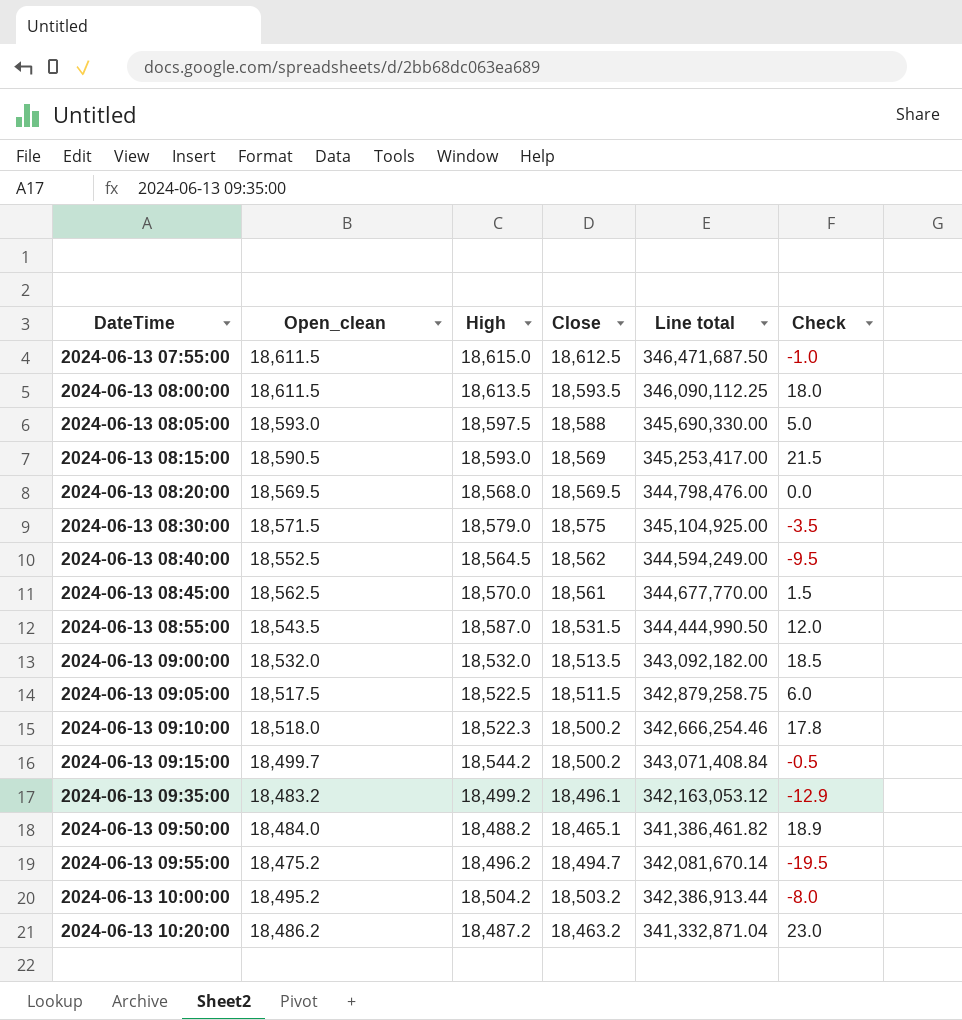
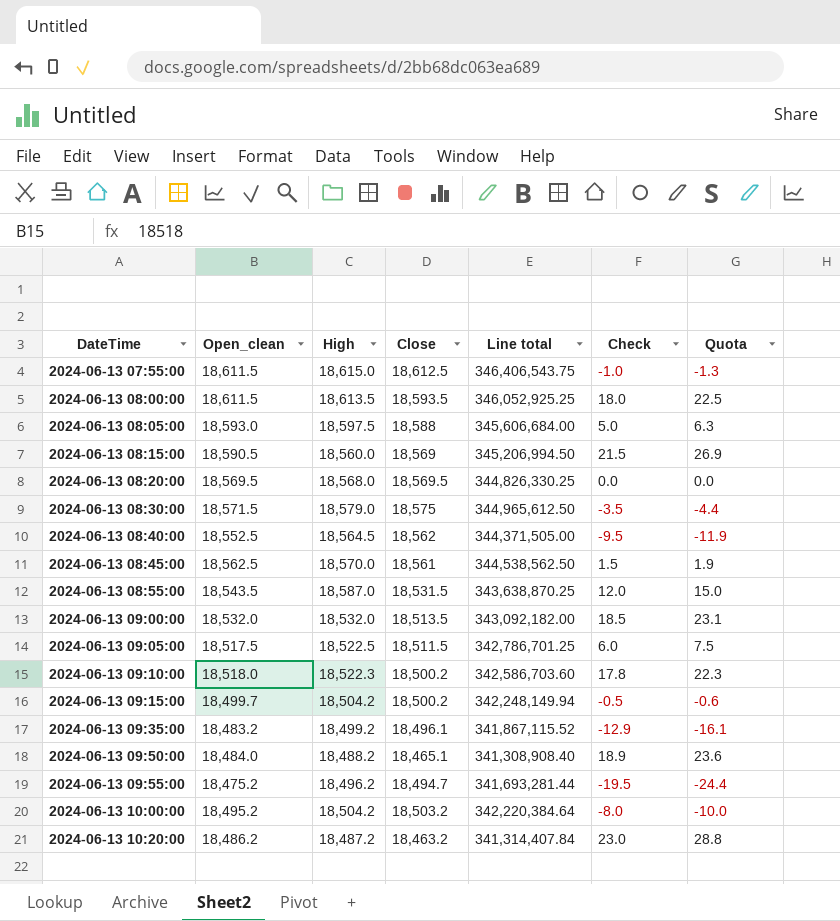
column Line total | formula: [High] * [Close] -> [Open_clean] * [Close]
column Quota | formula: none -> [Check] * 1.25
2024-06-13 08:15:00 | High: 18,593.0 -> 18,560.0
2024-06-13 09:15:00 | High: 18,544.2 -> 18,504.2

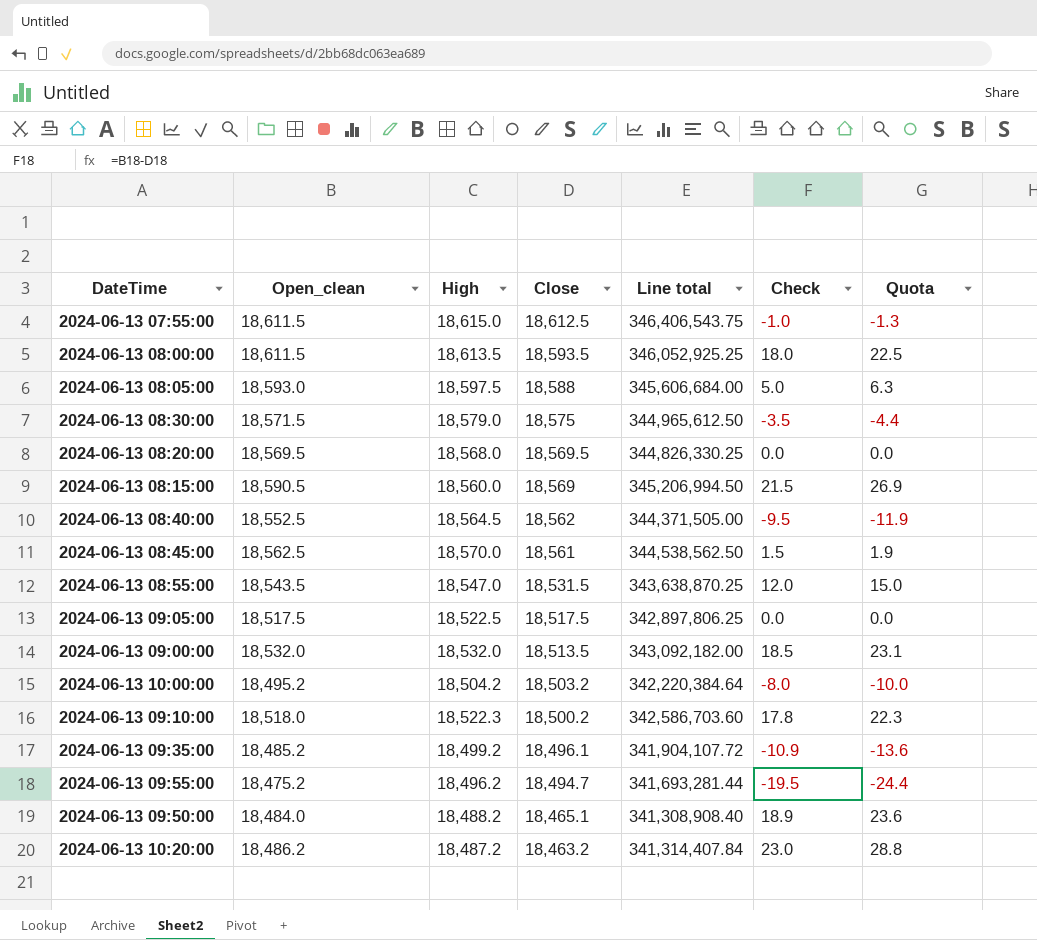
row order: DateTime ascending -> Close descending
row 2024-06-13 09:15:00: 18,499.7 | 18,504.2 | 18,500.2 | 342,248,149.94 | -0.5 | -0.6 -> none
2024-06-13 08:55:00 | High: 18,587.0 -> 18,547.0
2024-06-13 09:05:00 | Close: 18,511.5 -> 18,517.5
2024-06-13 09:05:00 | Line total: 342,786,701.25 -> 342,897,806.25
2024-06-13 09:05:00 | Check: 6.0 -> 0.0
2024-06-13 09:05:00 | Quota: 7.5 -> 0.0
2024-06-13 09:35:00 | Open_clean: 18,483.2 -> 18,485.2
2024-06-13 09:35:00 | Line total: 341,867,115.52 -> 341,904,107.72
2024-06-13 09:35:00 | Check: -12.9 -> -10.9
2024-06-13 09:35:00 | Quota: -16.1 -> -13.6

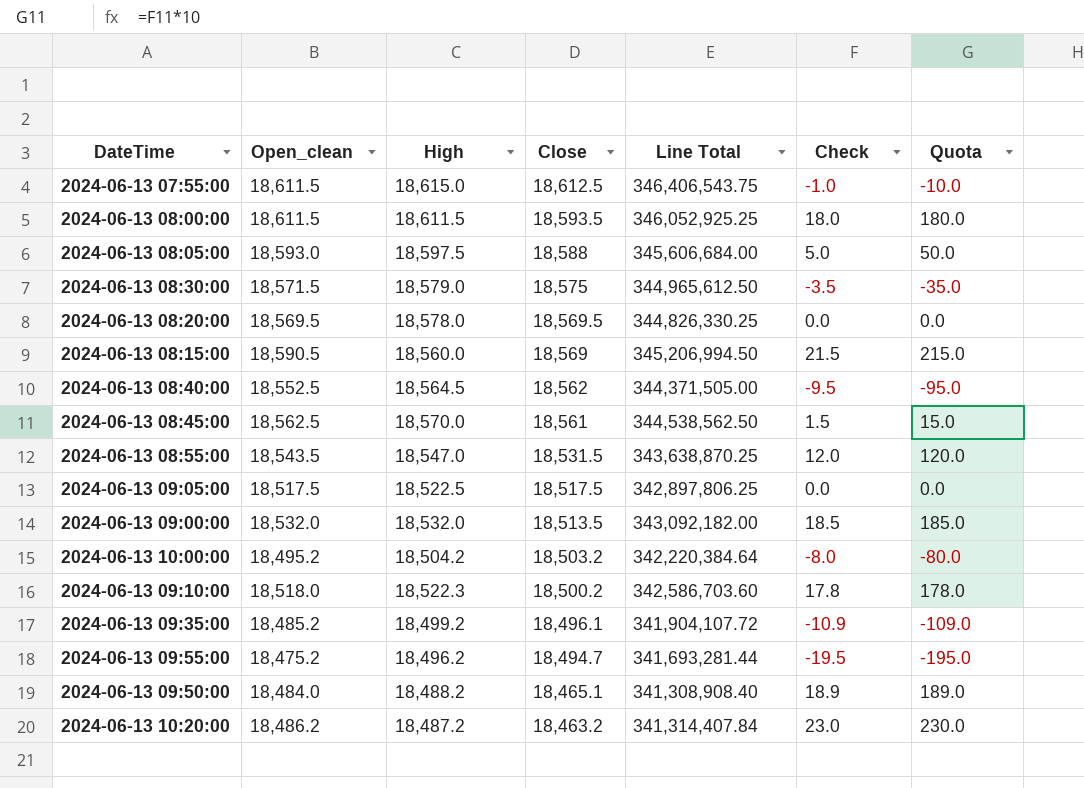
column name: Line total -> Line Total
column Quota | formula: [Check] * 1.25 -> [Check] * 10
2024-06-13 08:00:00 | High: 18,613.5 -> 18,611.5
2024-06-13 08:20:00 | High: 18,568.0 -> 18,578.0

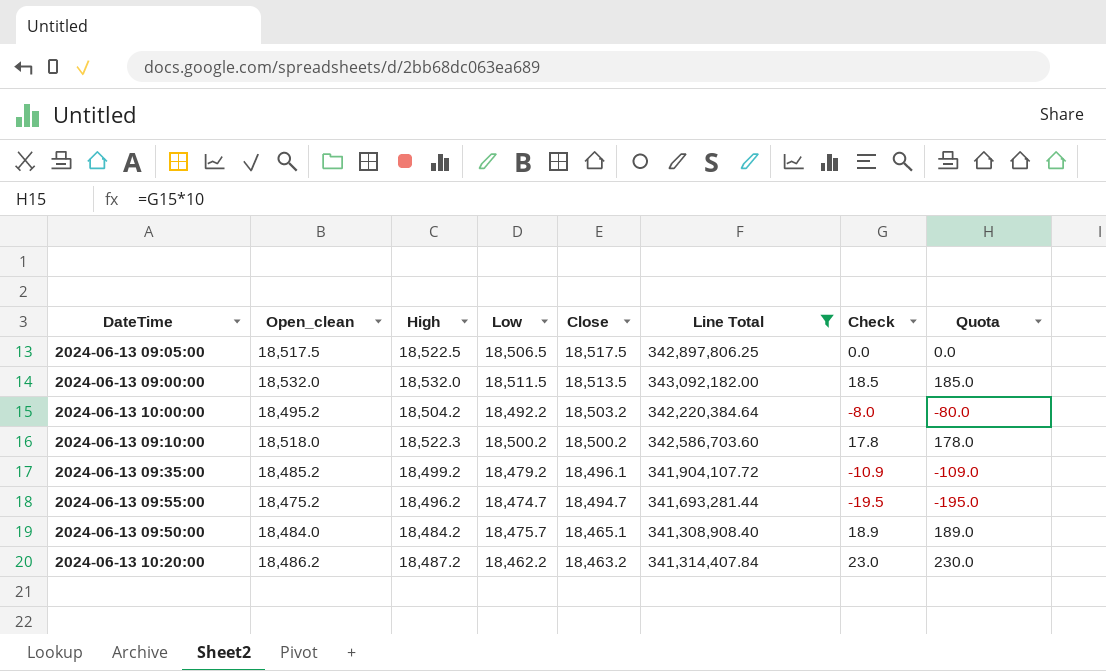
filter: none -> Line Total <= 343,092,182.00
column Low | position: none -> 4
2024-06-13 09:50:00 | High: 18,488.2 -> 18,484.2

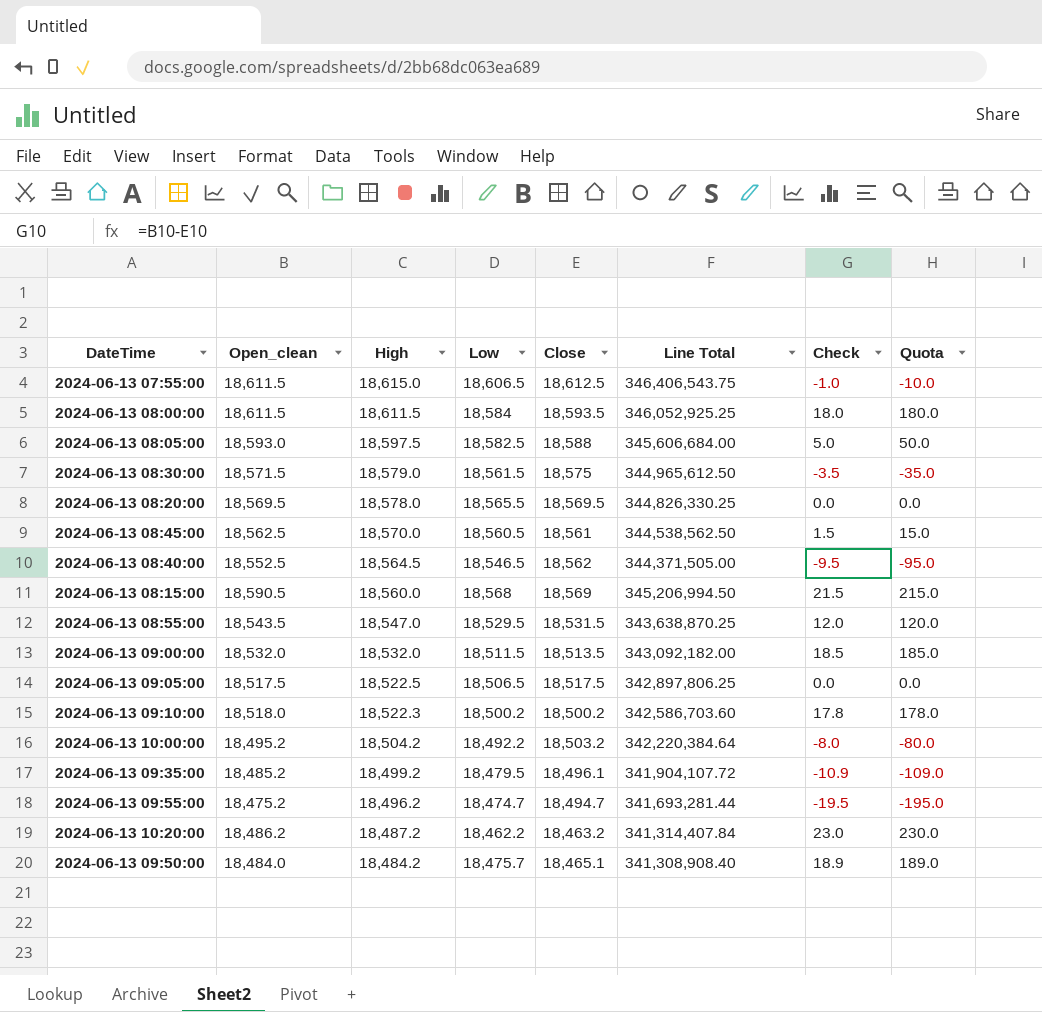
filter: Line Total <= 343,092,182.00 -> none
row order: Close descending -> High descending
2024-06-13 09:35:00 | Low: 18,479.2 -> 18,479.5

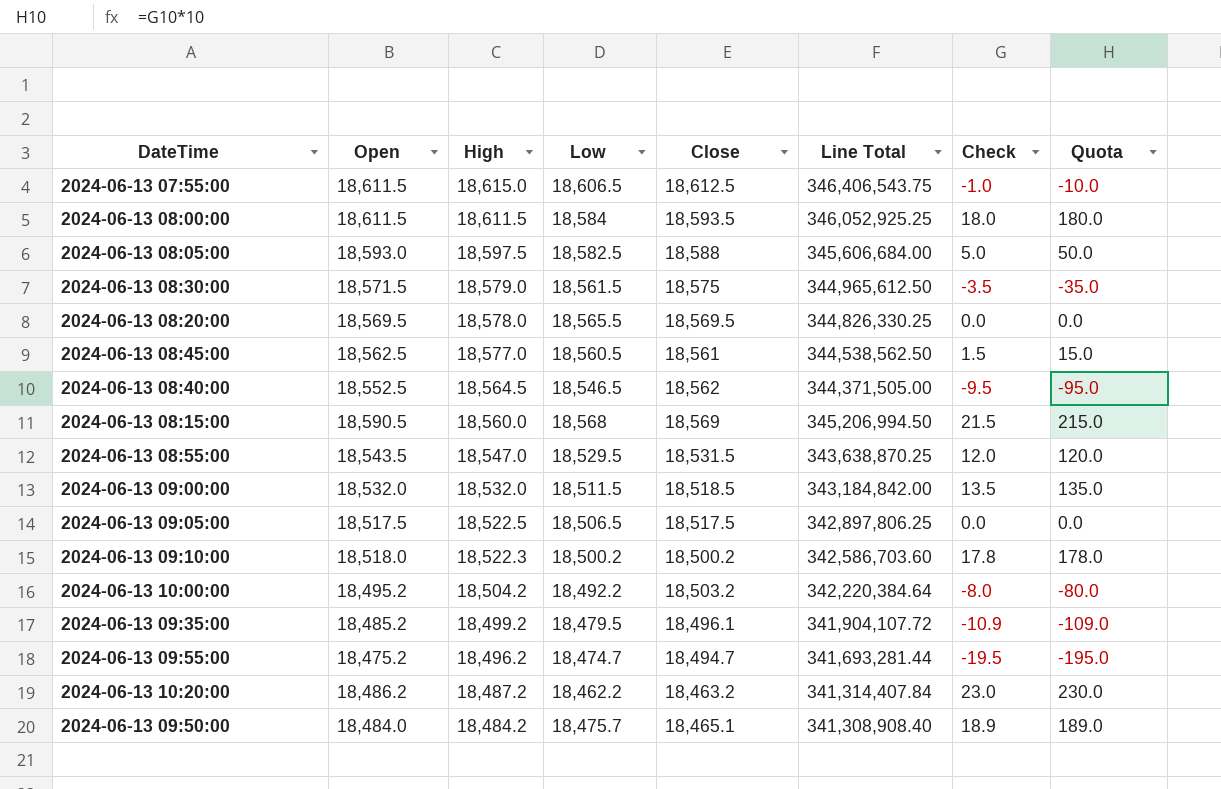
column name: Open_clean -> Open
2024-06-13 08:45:00 | High: 18,570.0 -> 18,577.0
2024-06-13 09:00:00 | Close: 18,513.5 -> 18,518.5
2024-06-13 09:00:00 | Line Total: 343,092,182.00 -> 343,184,842.00
2024-06-13 09:00:00 | Check: 18.5 -> 13.5
2024-06-13 09:00:00 | Quota: 185.0 -> 135.0

